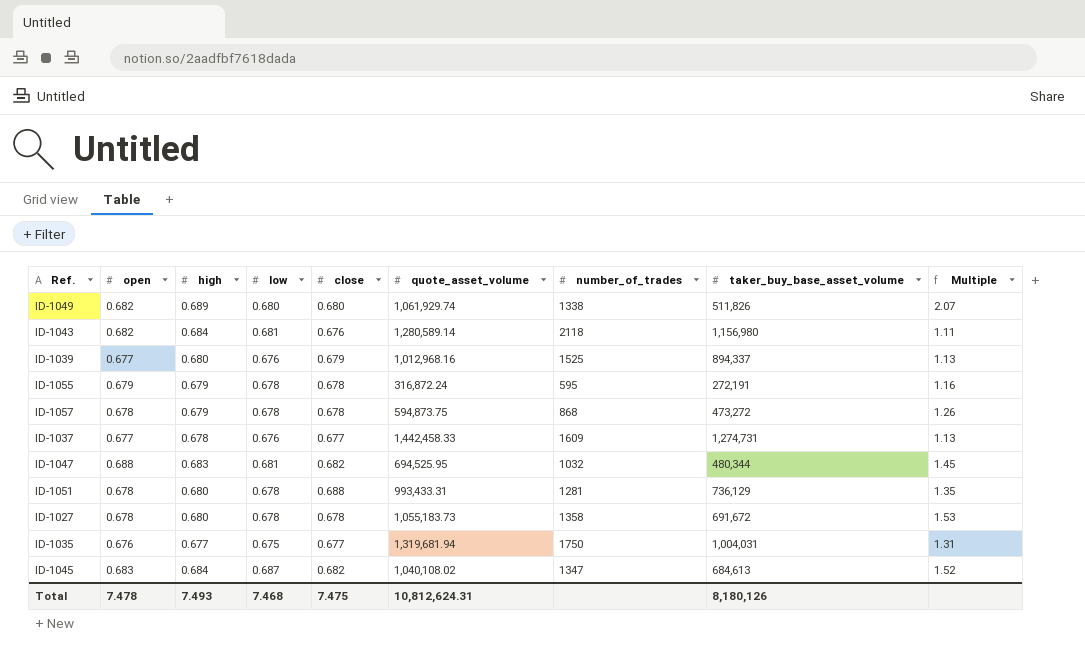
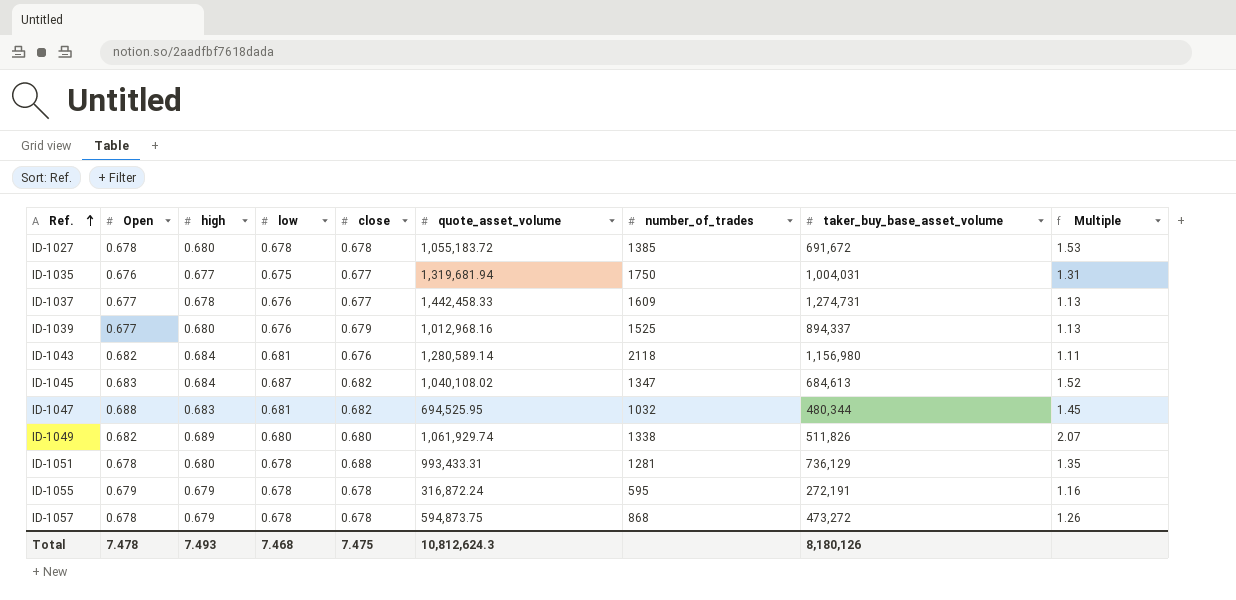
row order: none -> Ref. ascending
column name: open -> Open
ID-1027 | quote_asset_volume: 1,055,183.73 -> 1,055,183.72
ID-1027 | number_of_trades: 1358 -> 1385
Total | quote_asset_volume: 10,812,624.31 -> 10,812,624.3

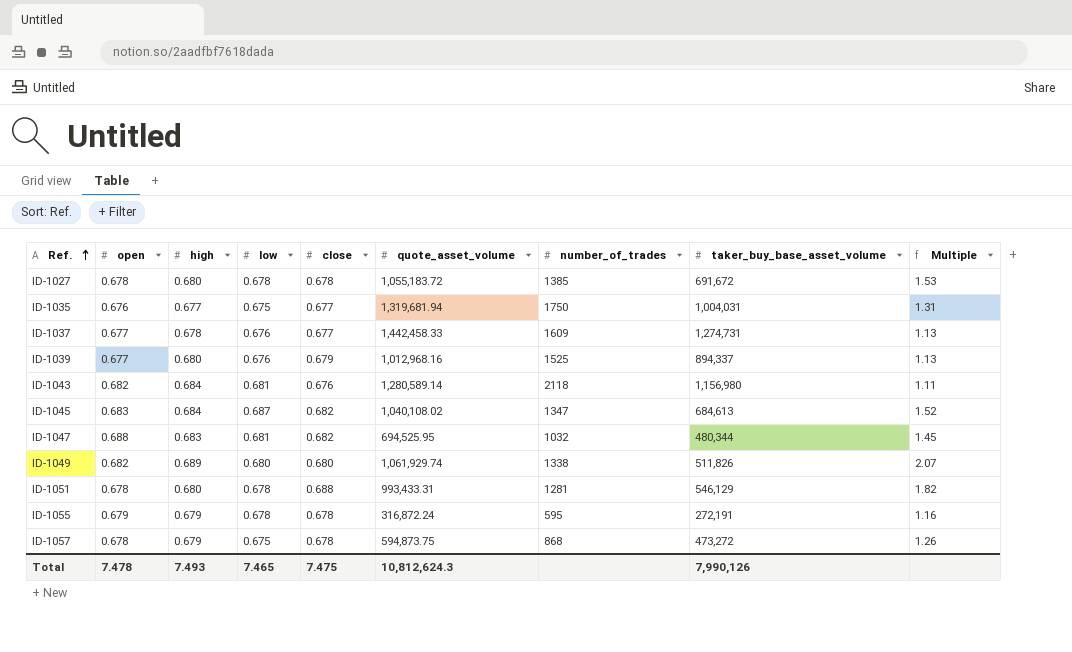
column name: Open -> open
ID-1051 | taker_buy_base_asset_volume: 736,129 -> 546,129
ID-1051 | Multiple: 1.35 -> 1.82
ID-1057 | low: 0.678 -> 0.675
Total | low: 7.468 -> 7.465
Total | taker_buy_base_asset_volume: 8,180,126 -> 7,990,126

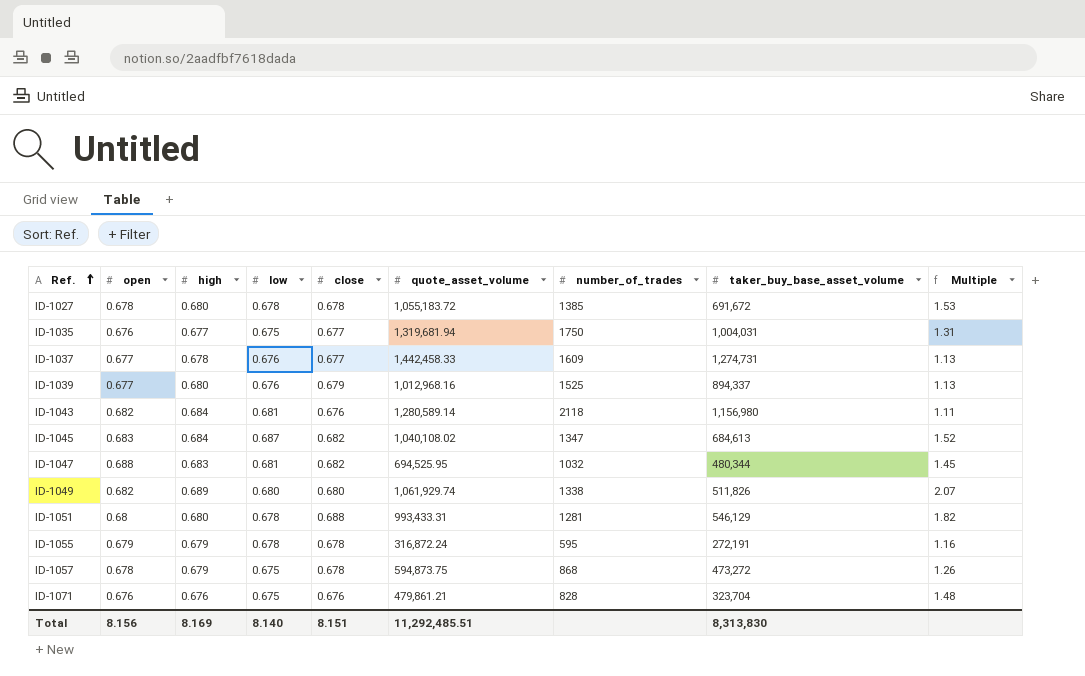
ID-1051 | open: 0.678 -> 0.68
row ID-1071: none -> 0.676 | 0.676 | 0.675 | 0.676 | 479,861.21 | 828 | 323,704 | 1.48
Total | open: 7.478 -> 8.156
Total | high: 7.493 -> 8.169
Total | low: 7.465 -> 8.140
Total | close: 7.475 -> 8.151
Total | quote_asset_volume: 10,812,624.3 -> 11,292,485.51
Total | taker_buy_base_asset_volume: 7,990,126 -> 8,313,830

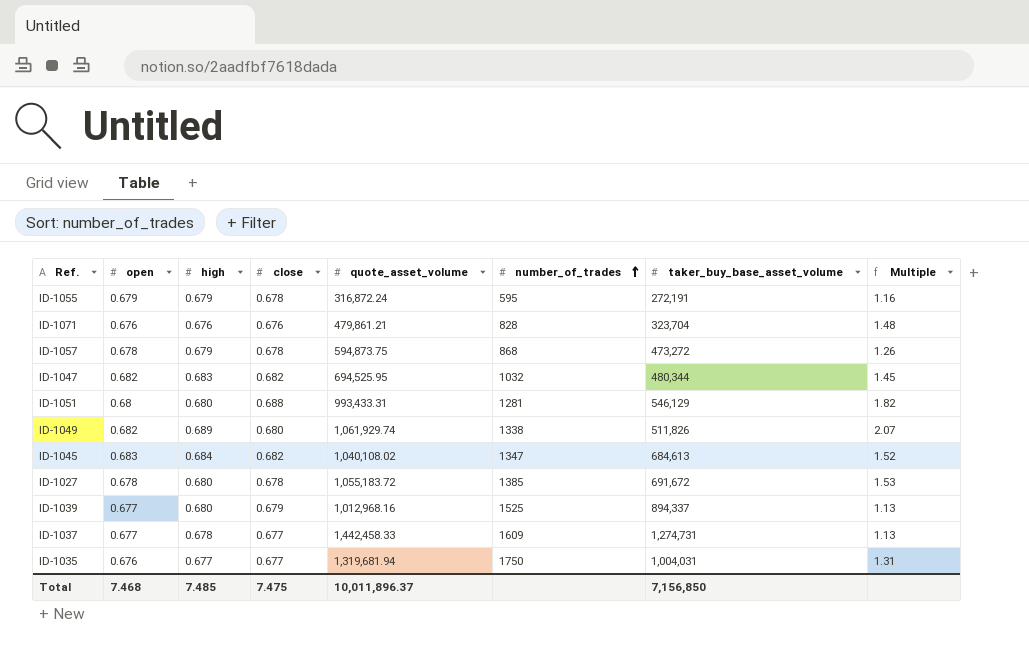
row order: Ref. ascending -> number_of_trades ascending
column low | position: 4 -> none
row ID-1043: 0.682 | 0.684 | 0.681 | 0.676 | 1,280,589.14 | 2118 | 1,156,980 | 1.11 -> none
ID-1047 | open: 0.688 -> 0.682
Total | open: 8.156 -> 7.468
Total | high: 8.169 -> 7.485
Total | close: 8.151 -> 7.475
Total | quote_asset_volume: 11,292,485.51 -> 10,011,896.37
Total | taker_buy_base_asset_volume: 8,313,830 -> 7,156,850

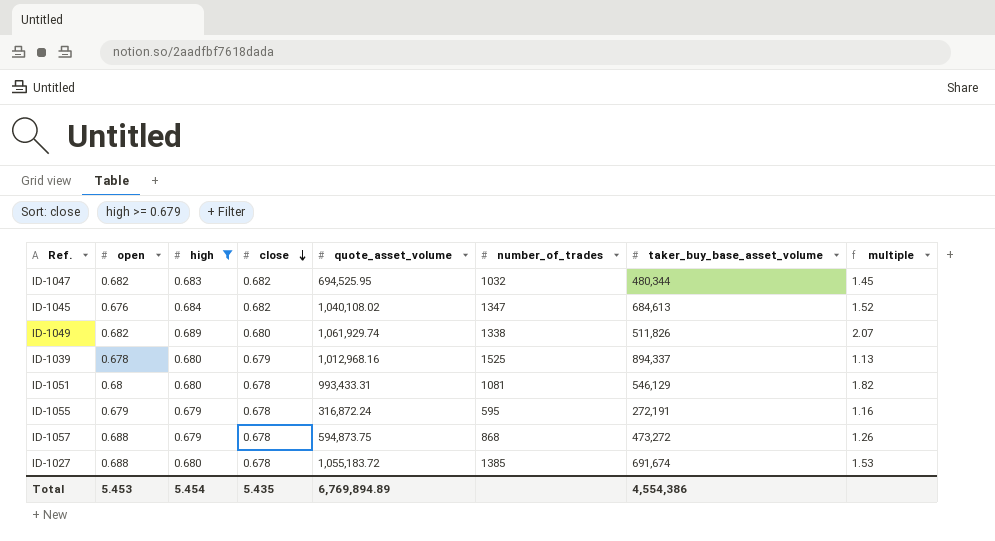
filter: none -> high >= 0.679
row order: number_of_trades ascending -> close descending
column name: Multiple -> multiple
ID-1045 | open: 0.683 -> 0.676
ID-1039 | open: 0.677 -> 0.678
ID-1051 | close: 0.688 -> 0.678
ID-1051 | number_of_trades: 1281 -> 1081
ID-1057 | open: 0.678 -> 0.688
ID-1027 | open: 0.678 -> 0.688
ID-1027 | taker_buy_base_asset_volume: 691,672 -> 691,674
Total | open: 7.468 -> 5.453
Total | high: 7.485 -> 5.454
Total | close: 7.475 -> 5.435
Total | quote_asset_volume: 10,011,896.37 -> 6,769,894.89
Total | taker_buy_base_asset_volume: 7,156,850 -> 4,554,386

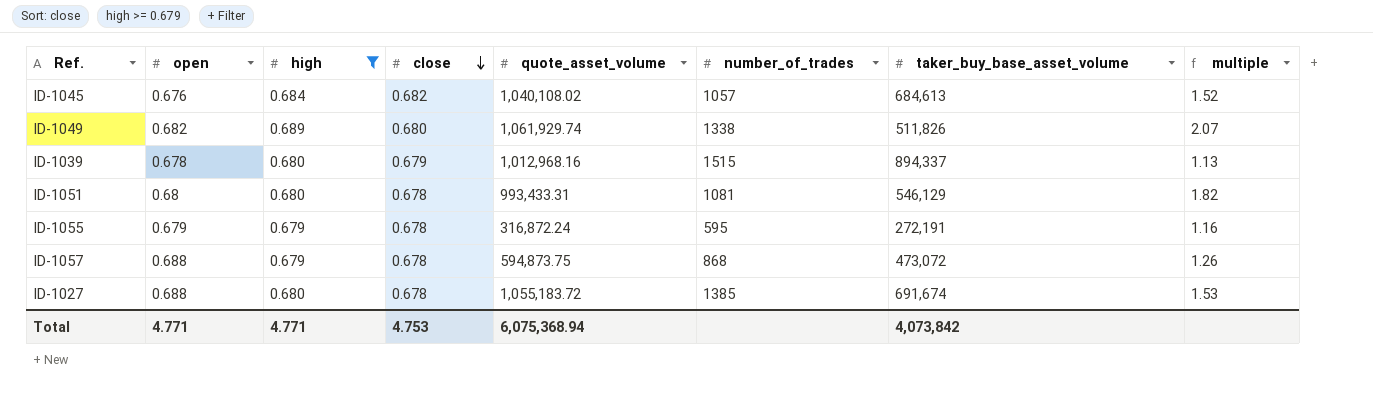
row ID-1047: 0.682 | 0.683 | 0.682 | 694,525.95 | 1032 | 480,344 | 1.45 -> none
ID-1045 | number_of_trades: 1347 -> 1057
ID-1039 | number_of_trades: 1525 -> 1515
ID-1057 | taker_buy_base_asset_volume: 473,272 -> 473,072
Total | open: 5.453 -> 4.771
Total | high: 5.454 -> 4.771
Total | close: 5.435 -> 4.753
Total | quote_asset_volume: 6,769,894.89 -> 6,075,368.94
Total | taker_buy_base_asset_volume: 4,554,386 -> 4,073,842

